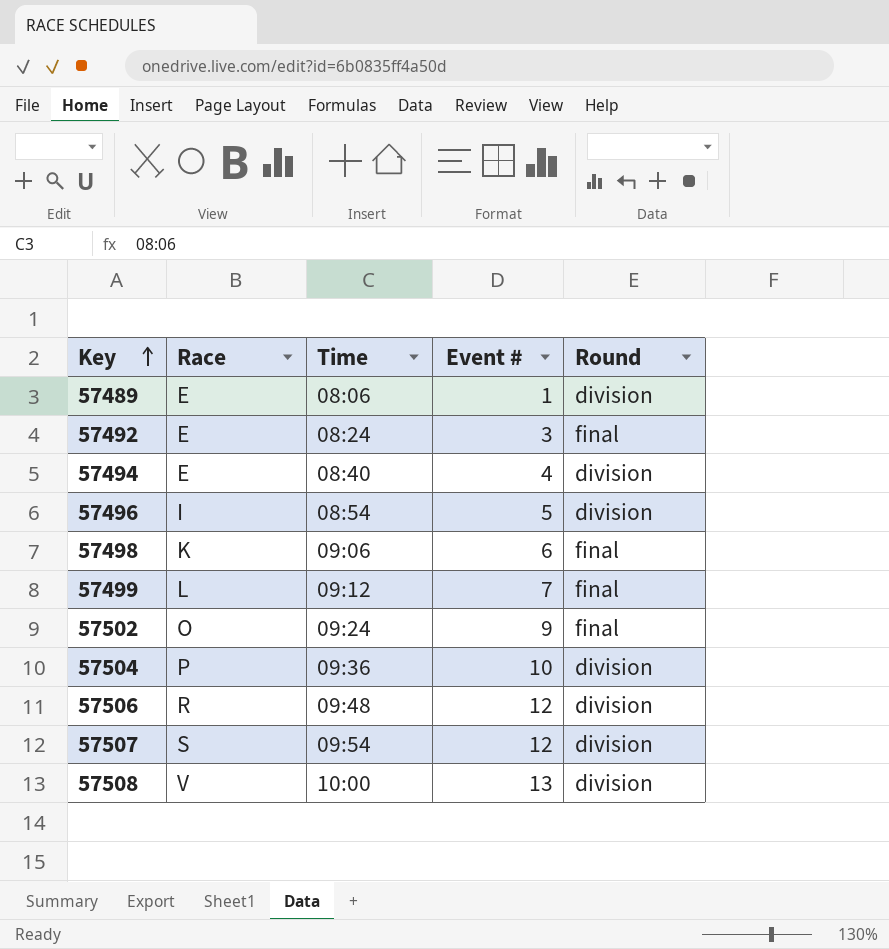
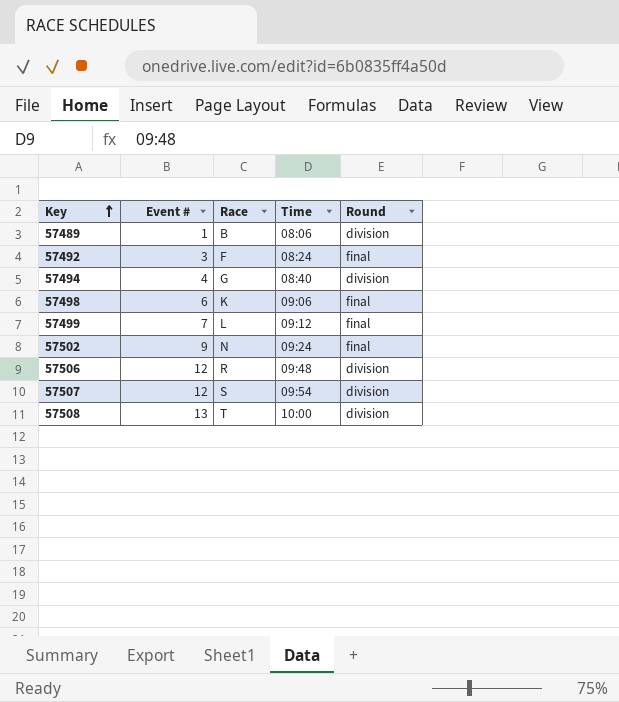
column Event # | position: 4 -> 2
row 57496: I | 08:54 | 5 | division -> none
row 57504: P | 09:36 | 10 | division -> none
57489 | Race: E -> B
57492 | Race: E -> F
57494 | Race: E -> G
57502 | Race: O -> N
57508 | Race: V -> T

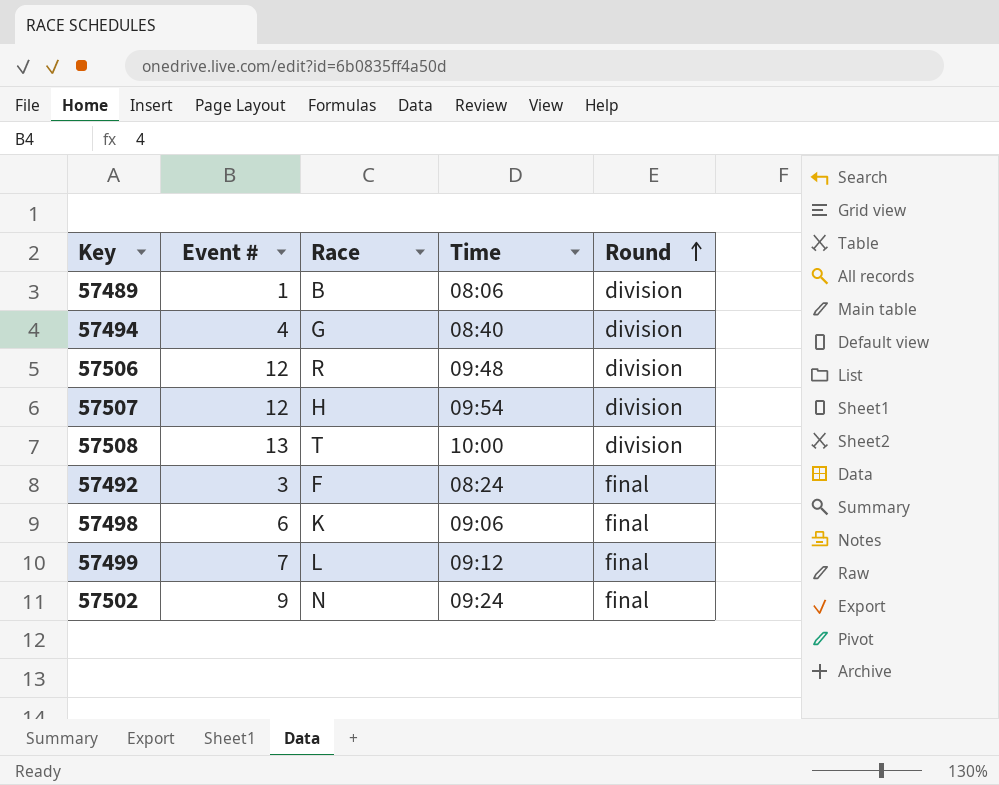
row order: Key ascending -> Round ascending
57507 | Race: S -> H

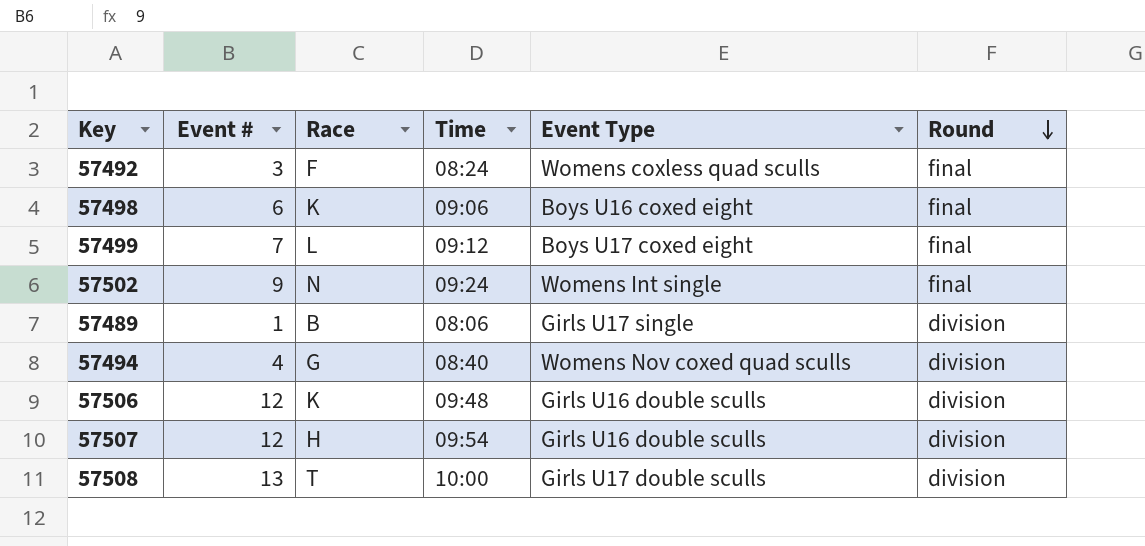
row order: Round ascending -> Round descending
column Event Type | position: none -> 5
57506 | Race: R -> K

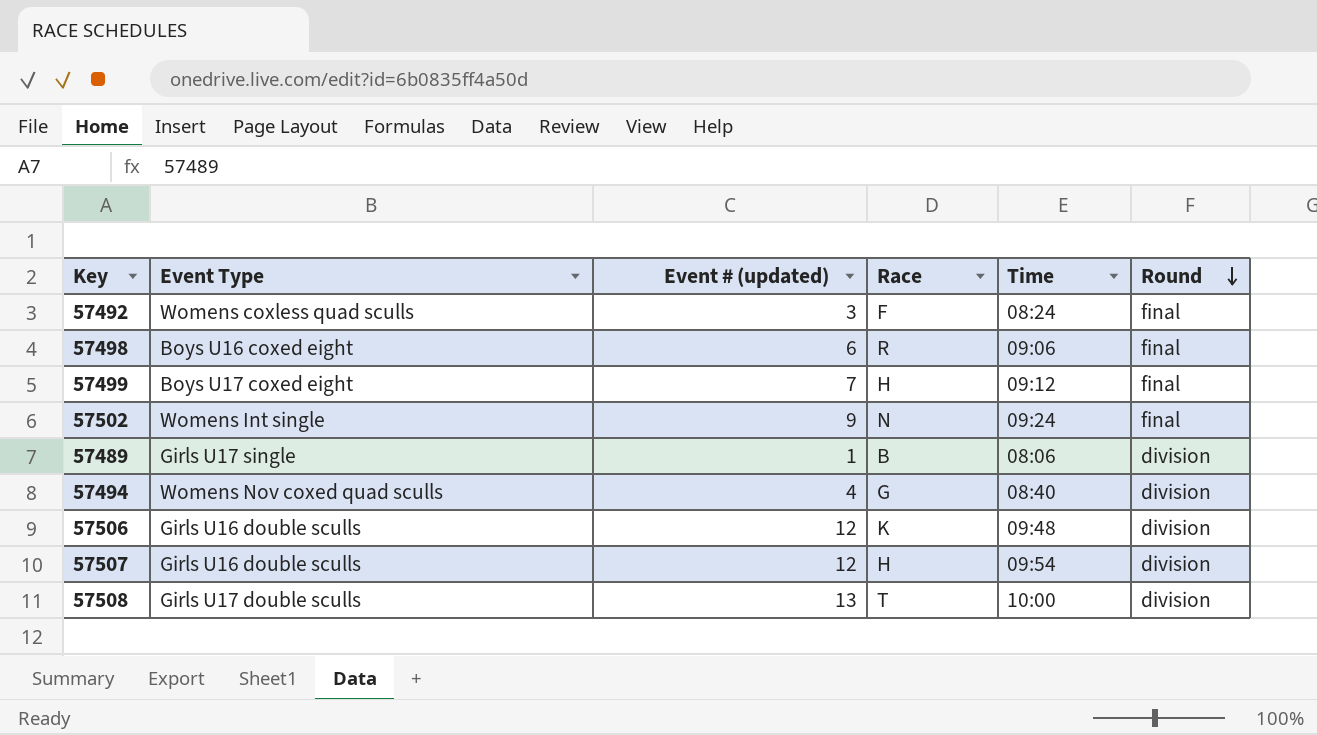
column Event Type | position: 5 -> 2
column name: Event # -> Event # (updated)
57498 | Race: K -> R
57499 | Race: L -> H

